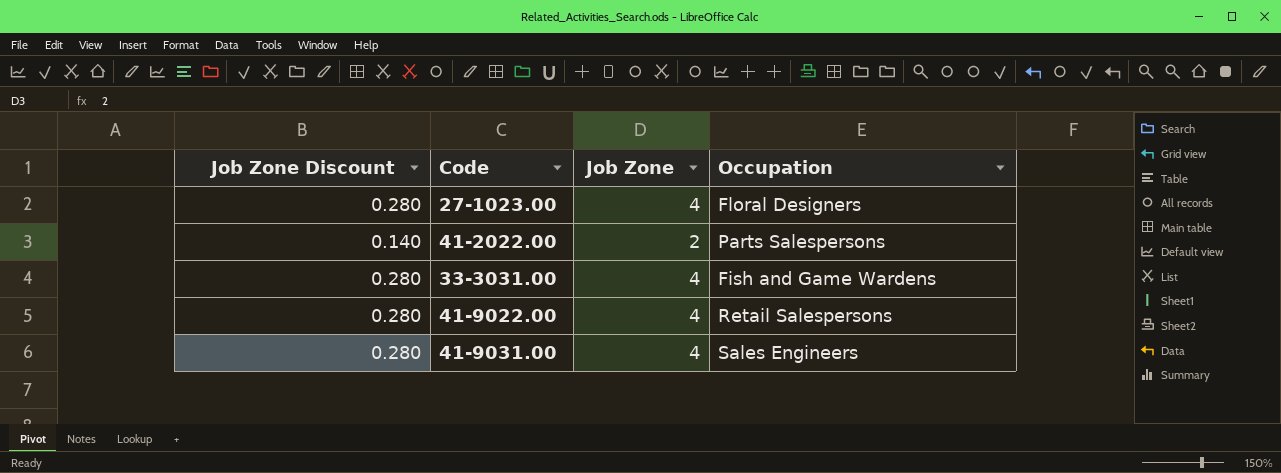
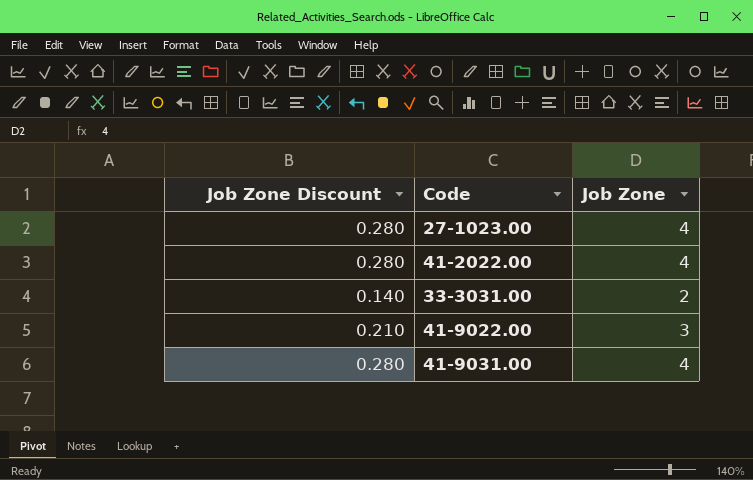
column Occupation | position: 4 -> none
41-2022.00 | Job Zone Discount: 0.140 -> 0.280
41-2022.00 | Job Zone: 2 -> 4
33-3031.00 | Job Zone Discount: 0.280 -> 0.140
33-3031.00 | Job Zone: 4 -> 2
41-9022.00 | Job Zone Discount: 0.280 -> 0.210
41-9022.00 | Job Zone: 4 -> 3

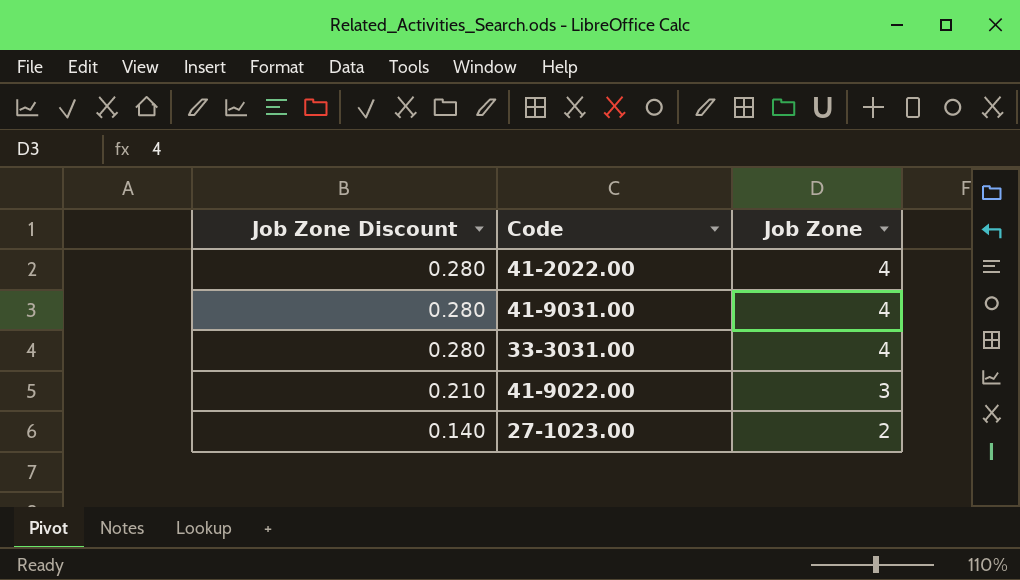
row order: none -> Job Zone Discount descending
33-3031.00 | Job Zone Discount: 0.140 -> 0.280
33-3031.00 | Job Zone: 2 -> 4
27-1023.00 | Job Zone Discount: 0.280 -> 0.140
27-1023.00 | Job Zone: 4 -> 2

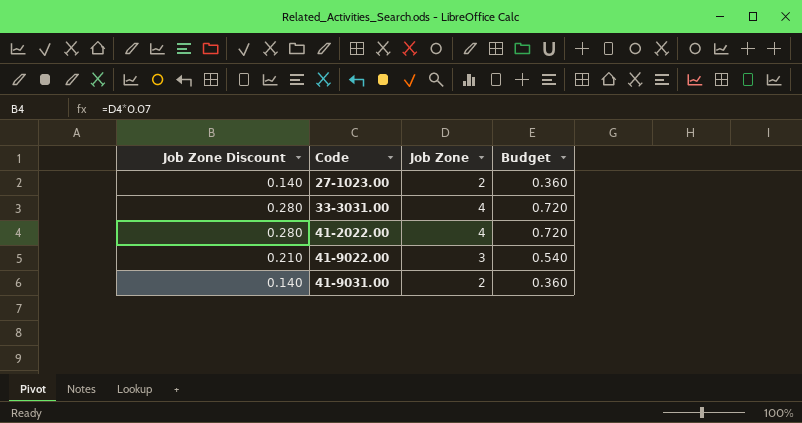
row order: Job Zone Discount descending -> Code ascending
column Budget | formula: none -> [Job Zone] * 0.18
41-9031.00 | Job Zone Discount: 0.280 -> 0.140
41-9031.00 | Job Zone: 4 -> 2

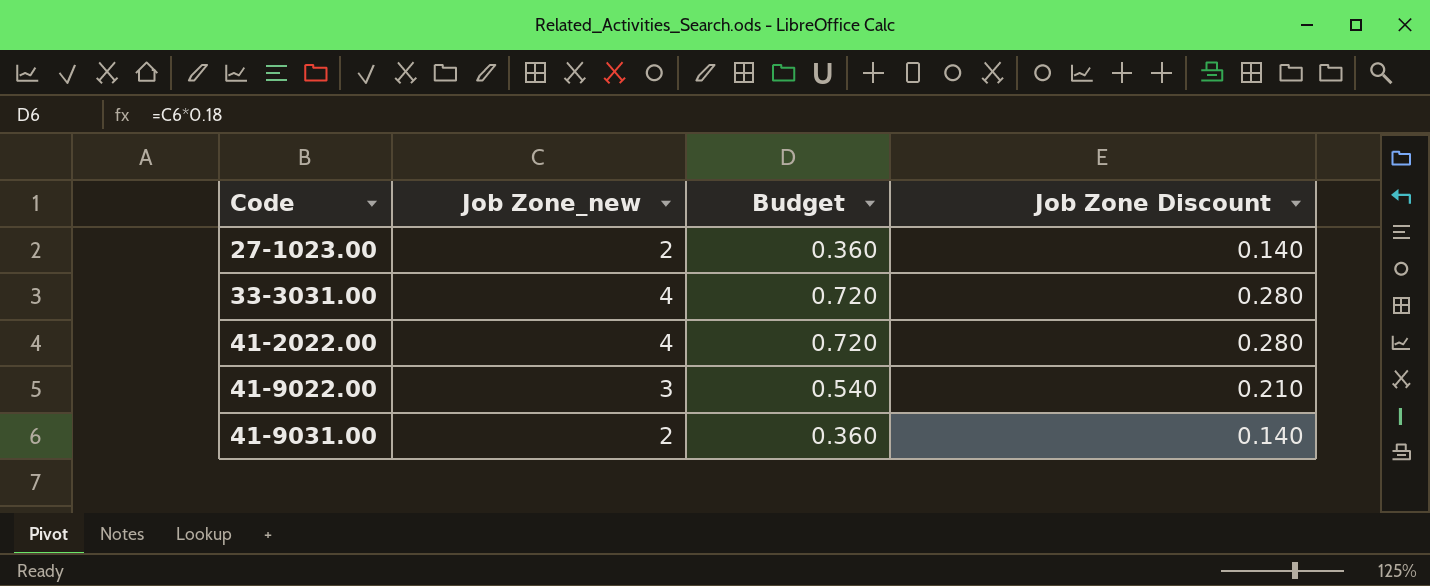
column name: Job Zone -> Job Zone_new
column Job Zone Discount | position: 1 -> 4

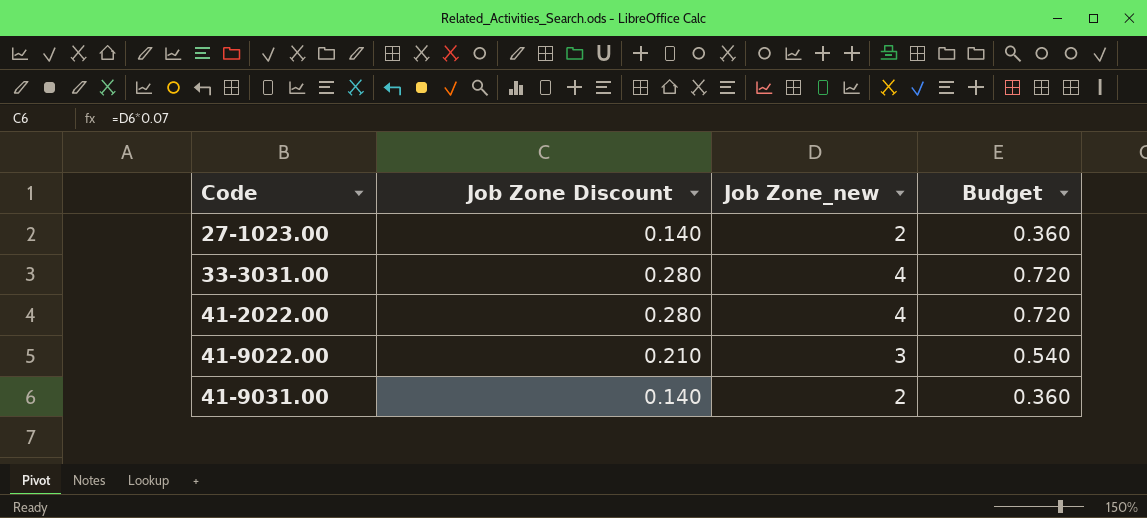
column Job Zone Discount | position: 4 -> 2

